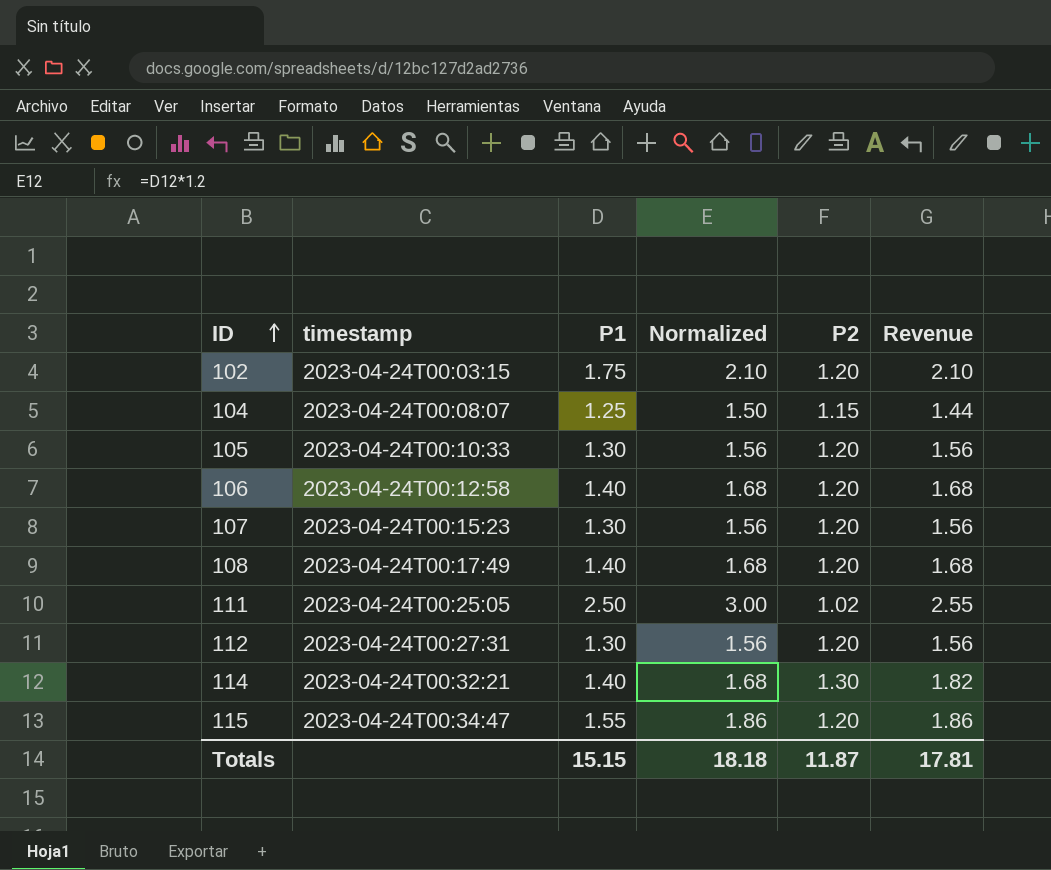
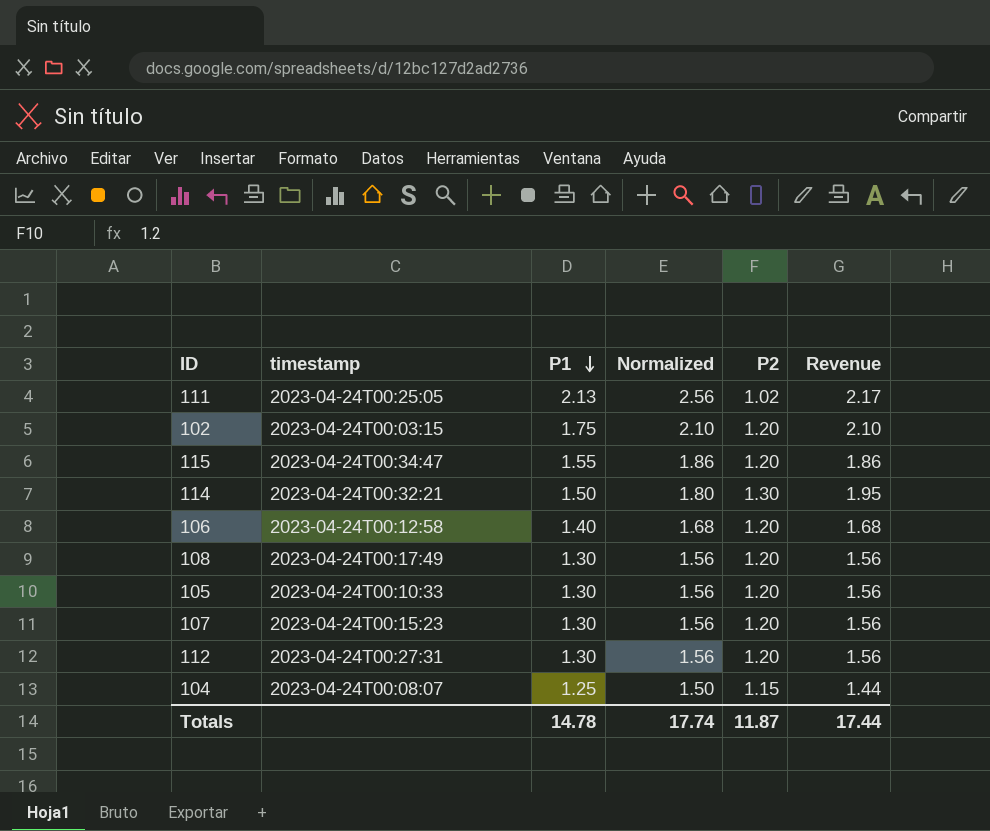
row order: ID ascending -> P1 descending
111 | P1: 2.50 -> 2.13
111 | Normalized: 3.00 -> 2.56
111 | Revenue: 2.55 -> 2.17
114 | P1: 1.40 -> 1.50
114 | Normalized: 1.68 -> 1.80
114 | Revenue: 1.82 -> 1.95
108 | P1: 1.40 -> 1.30
108 | Normalized: 1.68 -> 1.56
108 | Revenue: 1.68 -> 1.56
Totals | P1: 15.15 -> 14.78
Totals | Normalized: 18.18 -> 17.74
Totals | Revenue: 17.81 -> 17.44

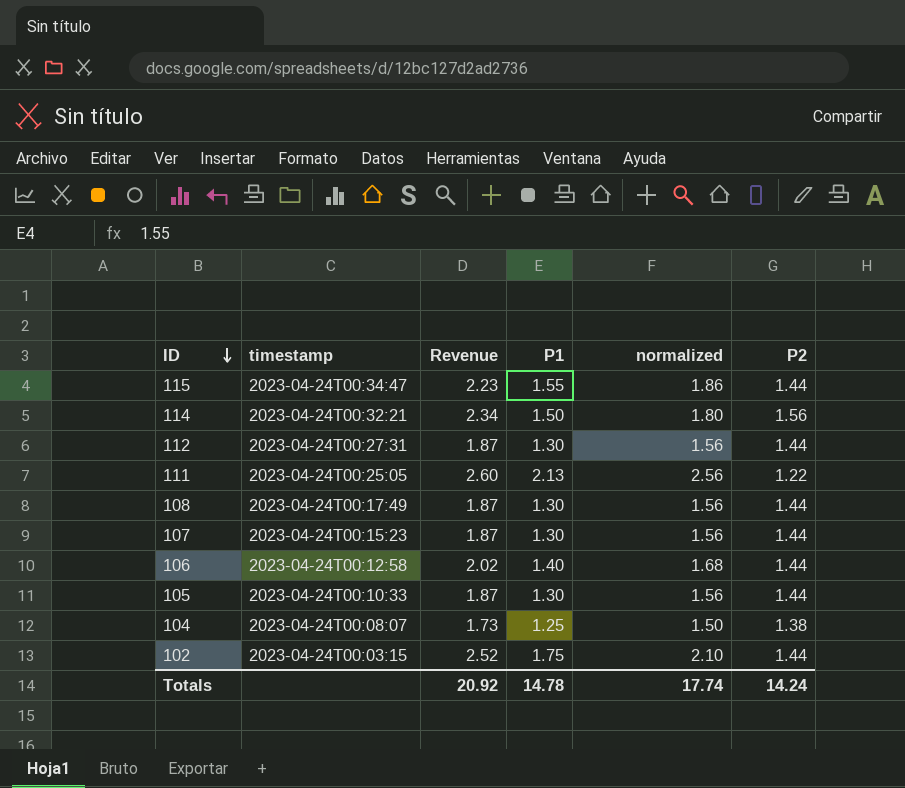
row order: P1 descending -> ID descending
column Revenue | position: 6 -> 3
column name: Normalized -> normalized
115 | Revenue: 1.86 -> 2.23
115 | P2: 1.20 -> 1.44
114 | Revenue: 1.95 -> 2.34
114 | P2: 1.30 -> 1.56
112 | Revenue: 1.56 -> 1.87
112 | P2: 1.20 -> 1.44
111 | Revenue: 2.17 -> 2.60
111 | P2: 1.02 -> 1.22
108 | Revenue: 1.56 -> 1.87
108 | P2: 1.20 -> 1.44
107 | Revenue: 1.56 -> 1.87
107 | P2: 1.20 -> 1.44
106 | Revenue: 1.68 -> 2.02
106 | P2: 1.20 -> 1.44
105 | Revenue: 1.56 -> 1.87
105 | P2: 1.20 -> 1.44
104 | Revenue: 1.44 -> 1.73
104 | P2: 1.15 -> 1.38
102 | Revenue: 2.10 -> 2.52
102 | P2: 1.20 -> 1.44
Totals | Revenue: 17.44 -> 20.92
Totals | P2: 11.87 -> 14.24

